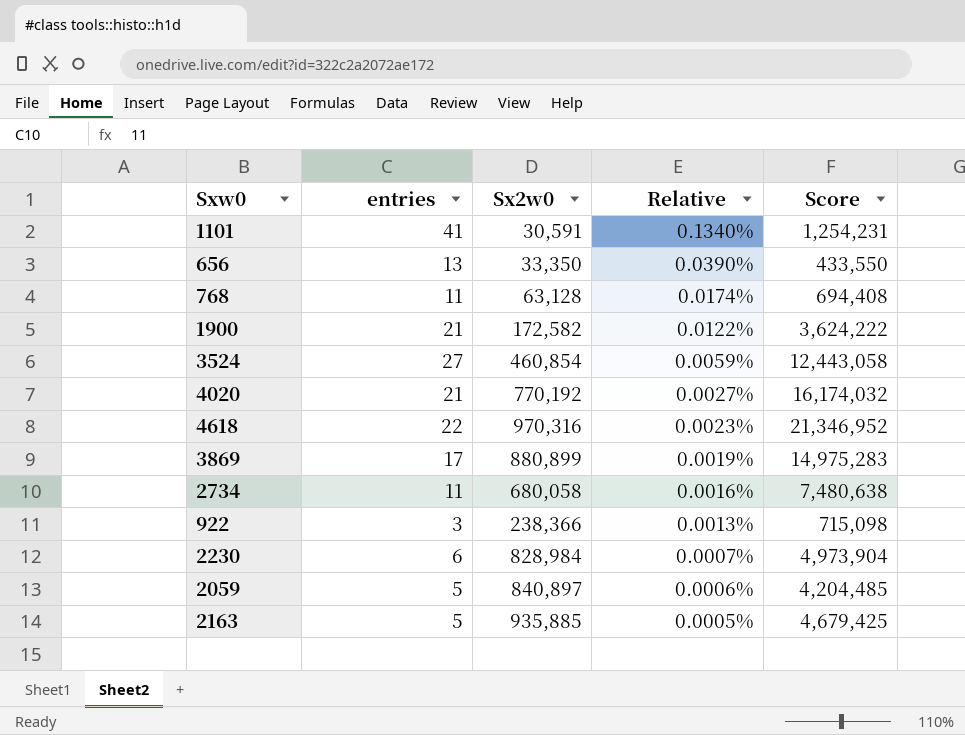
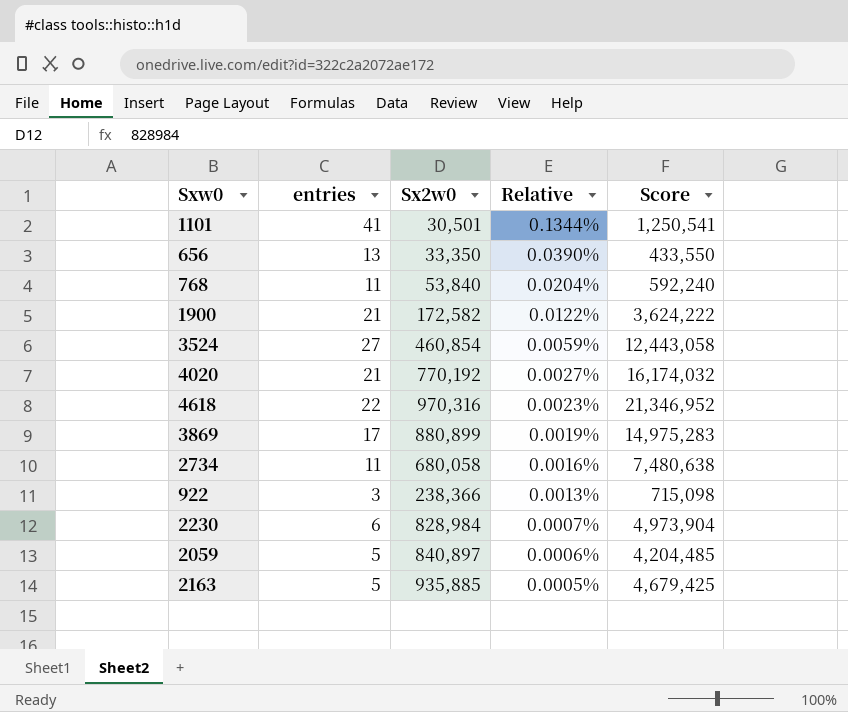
1101 | Sx2w0: 30,591 -> 30,501
1101 | Relative: 0.1340% -> 0.1344%
1101 | Score: 1,254,231 -> 1,250,541
768 | Sx2w0: 63,128 -> 53,840
768 | Relative: 0.0174% -> 0.0204%
768 | Score: 694,408 -> 592,240

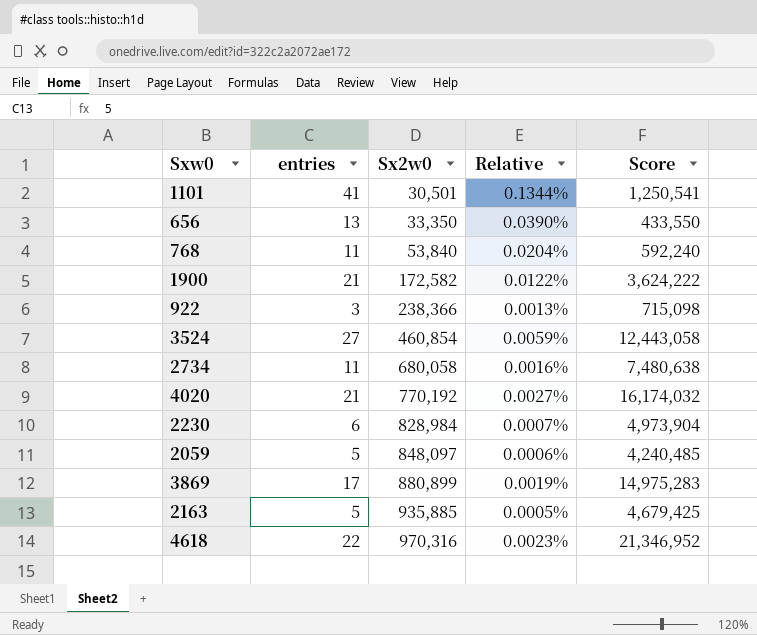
row order: Relative descending -> Sx2w0 ascending
2059 | Sx2w0: 840,897 -> 848,097
2059 | Score: 4,204,485 -> 4,240,485

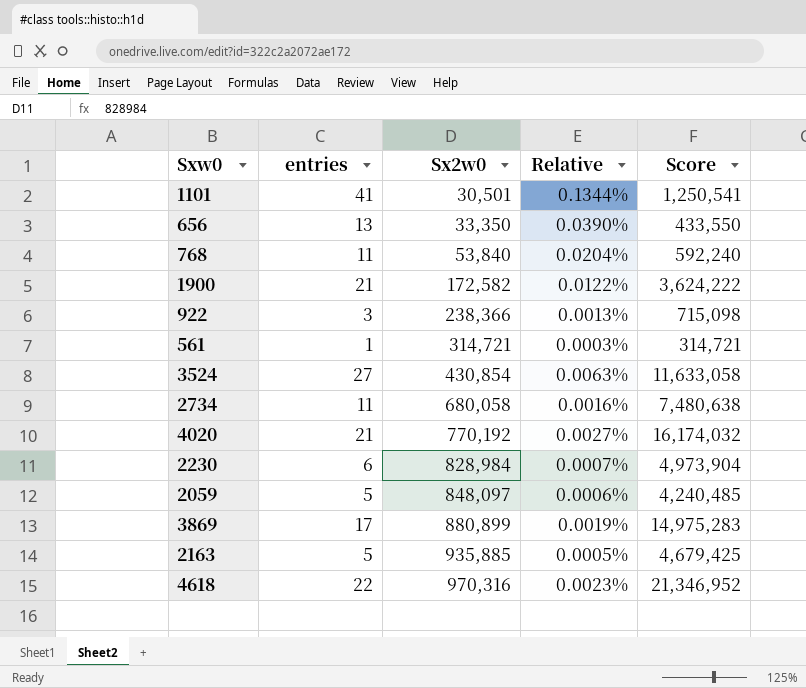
row 561: none -> 1 | 314,721 | 0.0003% | 314,721
3524 | Sx2w0: 460,854 -> 430,854
3524 | Relative: 0.0059% -> 0.0063%
3524 | Score: 12,443,058 -> 11,633,058

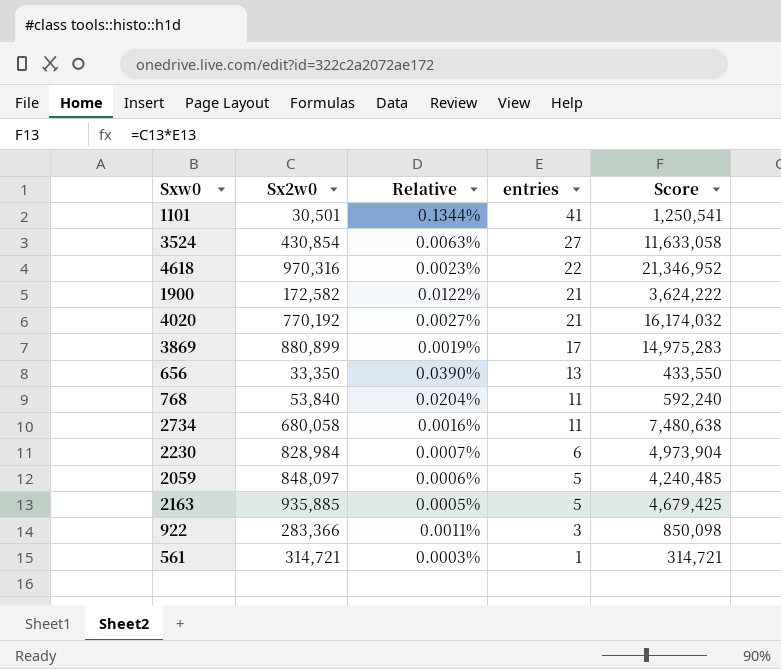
row order: Sx2w0 ascending -> entries descending
column entries | position: 2 -> 4
922 | Sx2w0: 238,366 -> 283,366
922 | Relative: 0.0013% -> 0.0011%
922 | Score: 715,098 -> 850,098

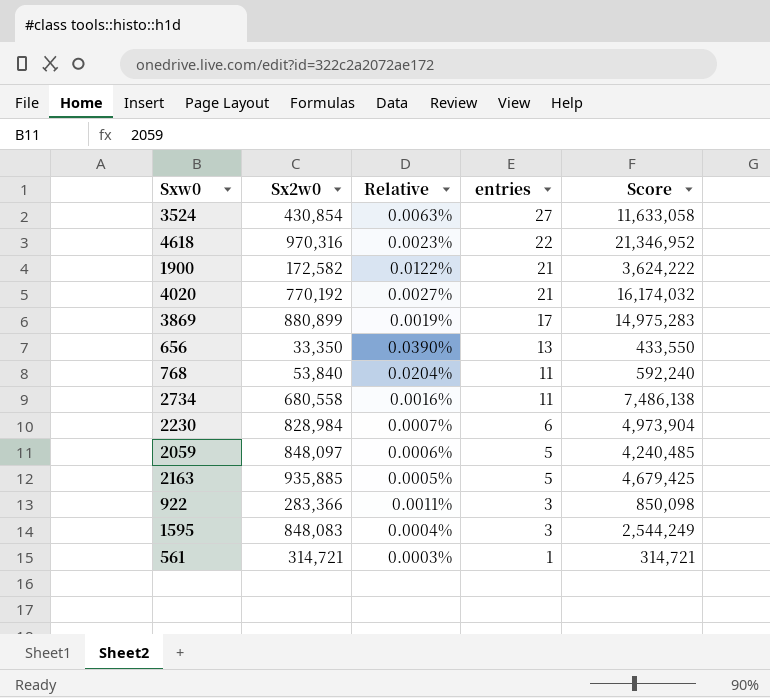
row 1101: 30,501 | 0.1344% | 41 | 1,250,541 -> none
2734 | Sx2w0: 680,058 -> 680,558
2734 | Score: 7,480,638 -> 7,486,138
row 1595: none -> 848,083 | 0.0004% | 3 | 2,544,249

